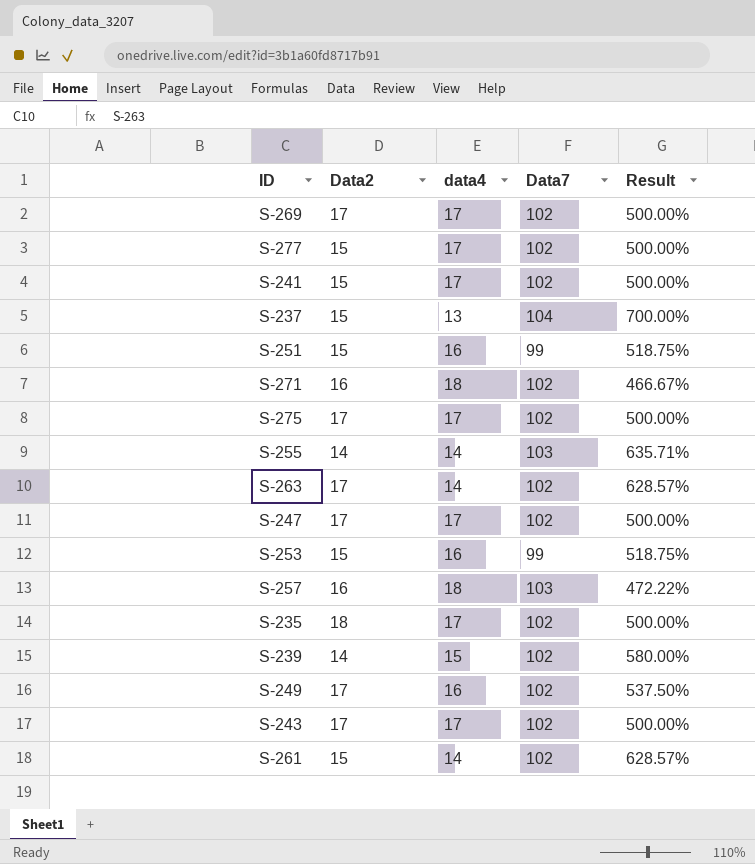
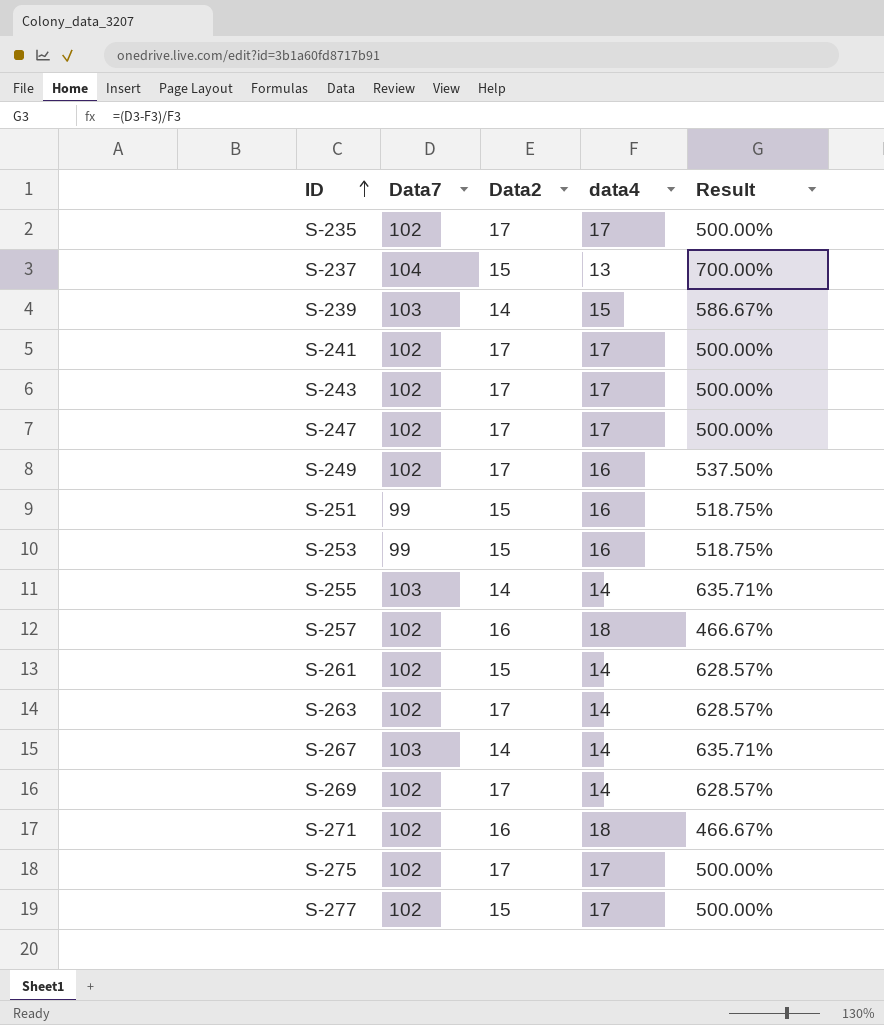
row order: none -> ID ascending
column Data7 | position: 4 -> 2
S-235 | Data2: 18 -> 17
S-239 | Data7: 102 -> 103
S-239 | Result: 580.00% -> 586.67%
S-241 | Data2: 15 -> 17
S-257 | Data7: 103 -> 102
S-257 | Result: 472.22% -> 466.67%
row S-267: none -> 103 | 14 | 14 | 635.71%
S-269 | data4: 17 -> 14
S-269 | Result: 500.00% -> 628.57%

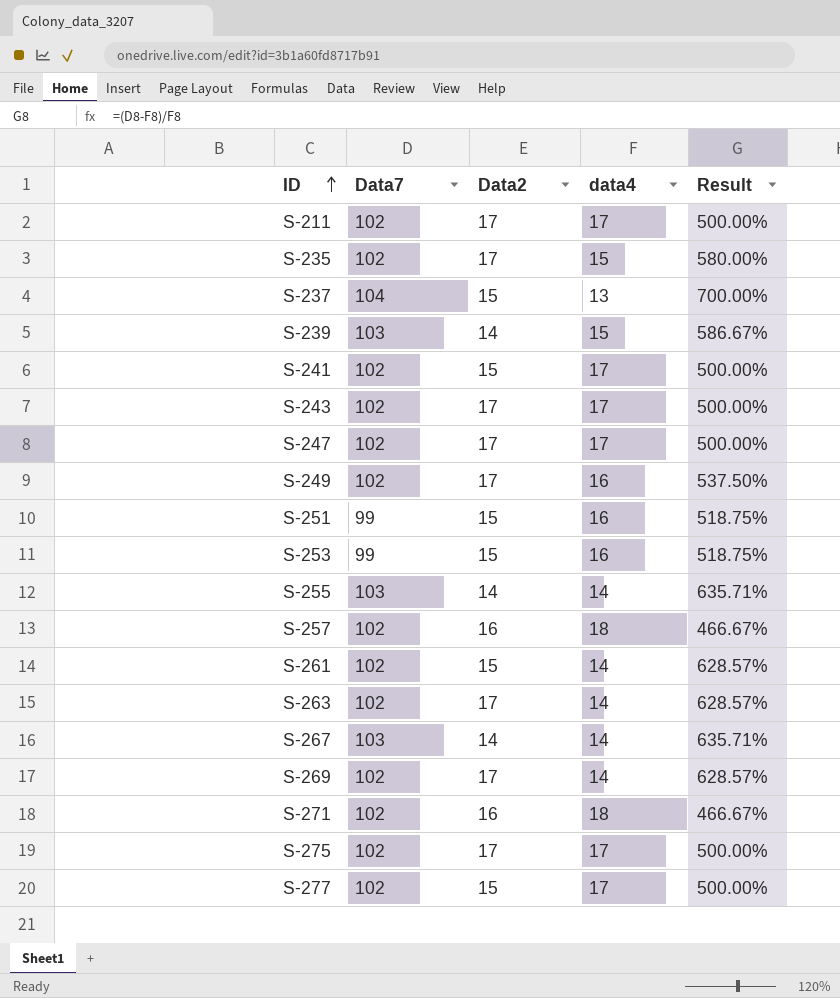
row S-211: none -> 102 | 17 | 17 | 500.00%
S-235 | data4: 17 -> 15
S-235 | Result: 500.00% -> 580.00%
S-241 | Data2: 17 -> 15

